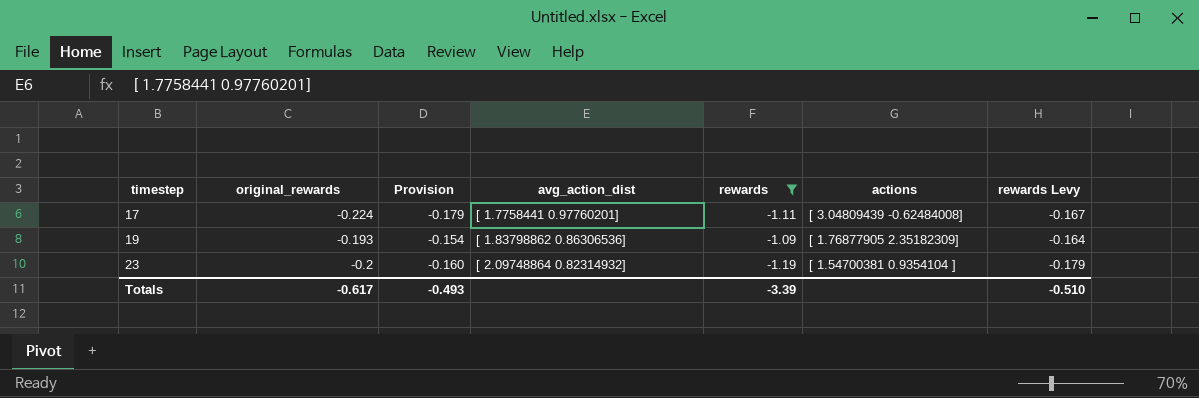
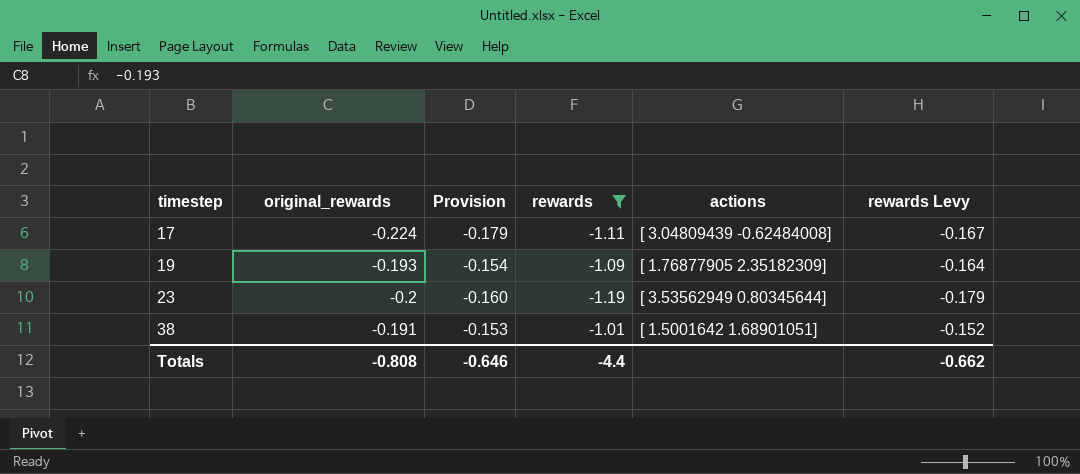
column avg_action_dist | position: 4 -> none
23 | actions: [ 1.54700381 0.9354104 ] -> [ 3.53562949 0.80345644]
row 38: none -> -0.191 | -0.153 | -1.01 | [ 1.5001642 1.68901051] | -0.152
Totals | original_rewards: -0.617 -> -0.808
Totals | Provision: -0.493 -> -0.646
Totals | rewards: -3.39 -> -4.4
Totals | rewards Levy: -0.510 -> -0.662

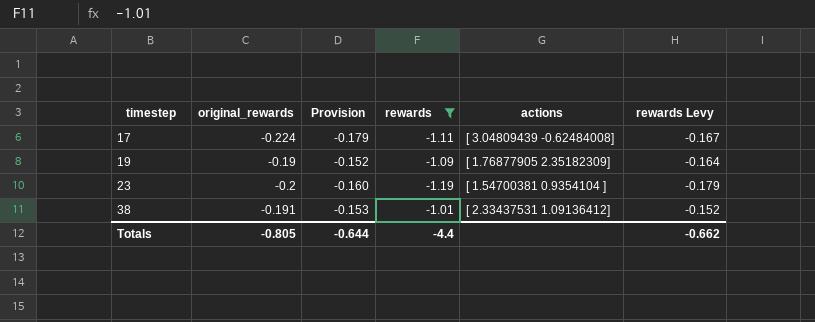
19 | original_rewards: -0.193 -> -0.19
19 | Provision: -0.154 -> -0.152
23 | actions: [ 3.53562949 0.80345644] -> [ 1.54700381 0.9354104 ]
38 | actions: [ 1.5001642 1.68901051] -> [ 2.33437531 1.09136412]
Totals | original_rewards: -0.808 -> -0.805
Totals | Provision: -0.646 -> -0.644

